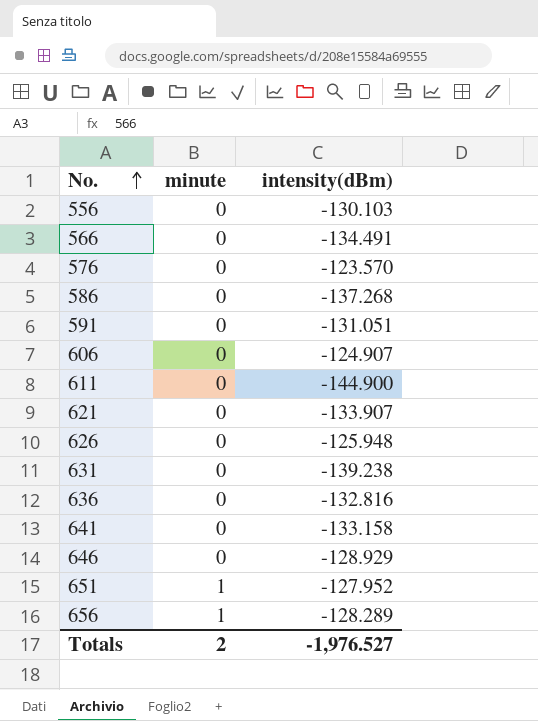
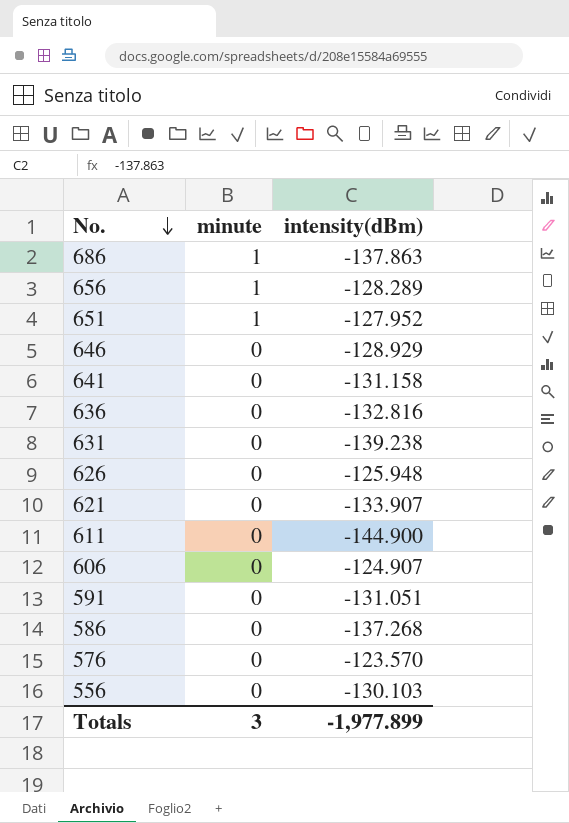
row order: No. ascending -> No. descending
row 566: 0 | -134.491 -> none
row 686: none -> 1 | -137.863
641 | intensity(dBm): -133.158 -> -131.158
Totals | minute: 2 -> 3
Totals | intensity(dBm): -1,976.527 -> -1,977.899

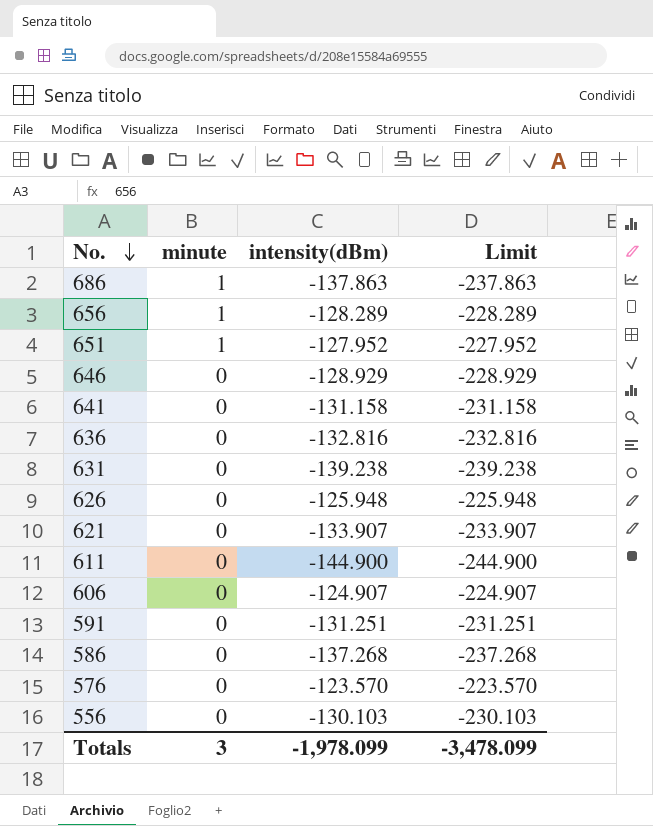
column Limit | formula: none -> [intensity(dBm)] - 100
591 | intensity(dBm): -131.051 -> -131.251
Totals | intensity(dBm): -1,977.899 -> -1,978.099

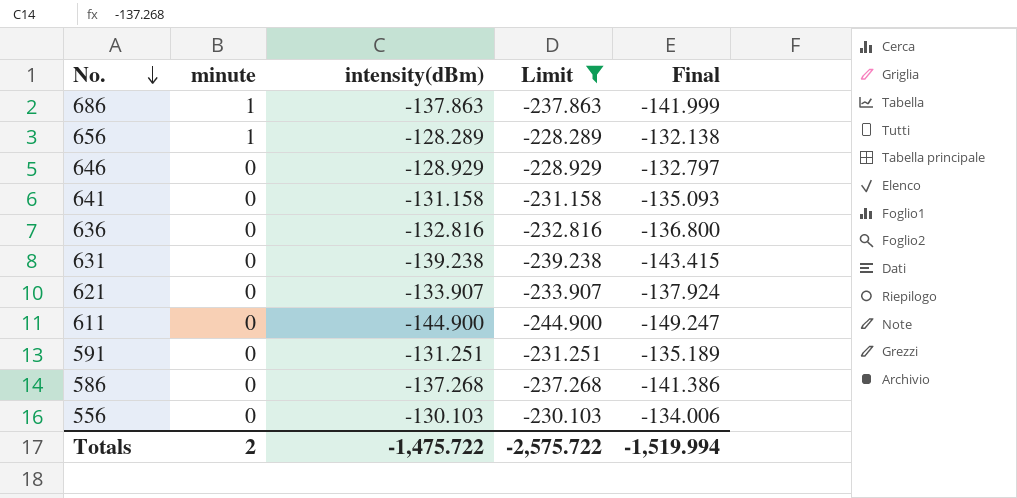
filter: none -> Limit <= -228.289
column Final | formula: none -> [intensity(dBm)] * 1.03
Totals | minute: 3 -> 2
Totals | intensity(dBm): -1,978.099 -> -1,475.722
Totals | Limit: -3,478.099 -> -2,575.722

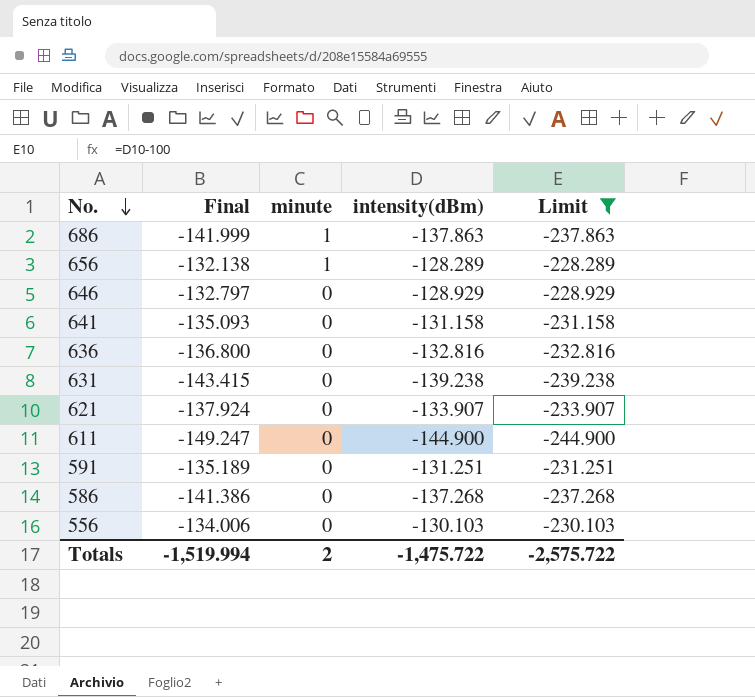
column Final | position: 5 -> 2

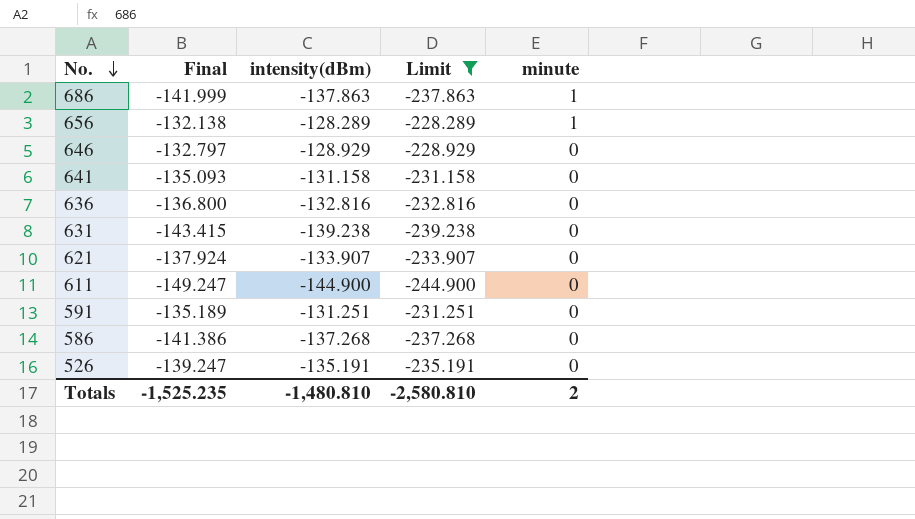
column minute | position: 3 -> 5
row 556: -134.006 | 0 | -130.103 | -230.103 -> none
row 526: none -> -139.247 | -135.191 | -235.191 | 0
Totals | Final: -1,519.994 -> -1,525.235
Totals | intensity(dBm): -1,475.722 -> -1,480.810
Totals | Limit: -2,575.722 -> -2,580.810

